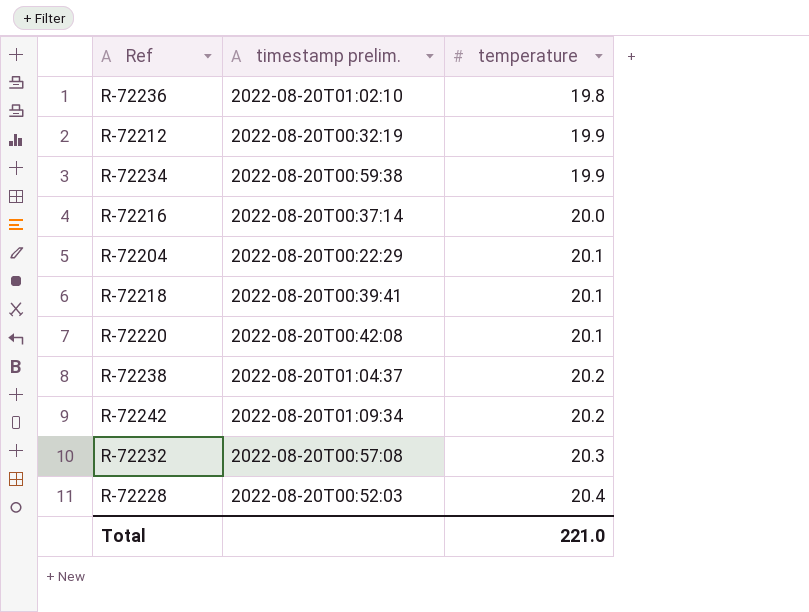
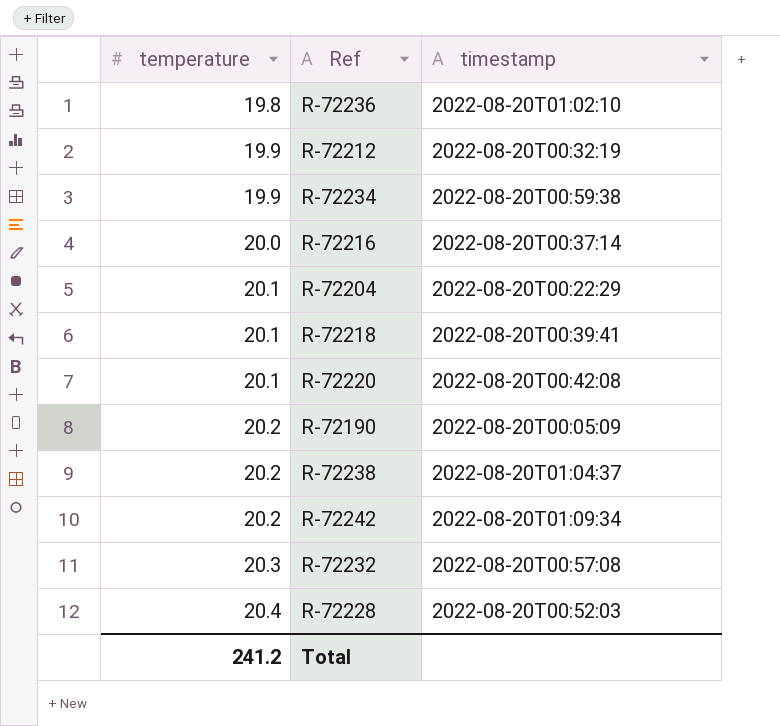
column temperature | position: 3 -> 1
column name: timestamp prelim. -> timestamp
row R-72190: none -> 20.2 | 2022-08-20T00:05:09
Total | temperature: 221.0 -> 241.2

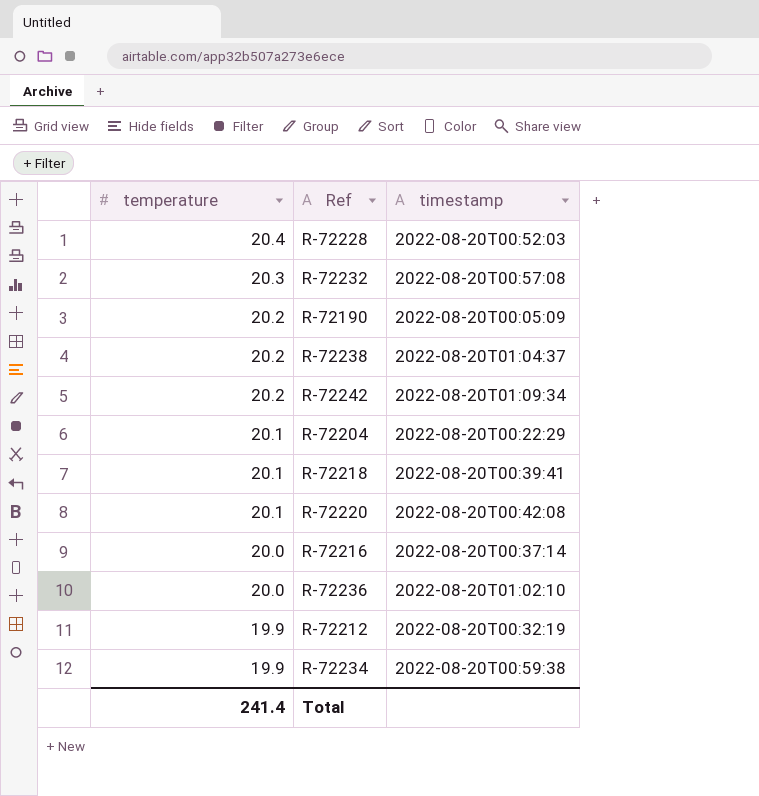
row order: temperature ascending -> temperature descending
R-72236 | temperature: 19.8 -> 20.0
Total | temperature: 241.2 -> 241.4

